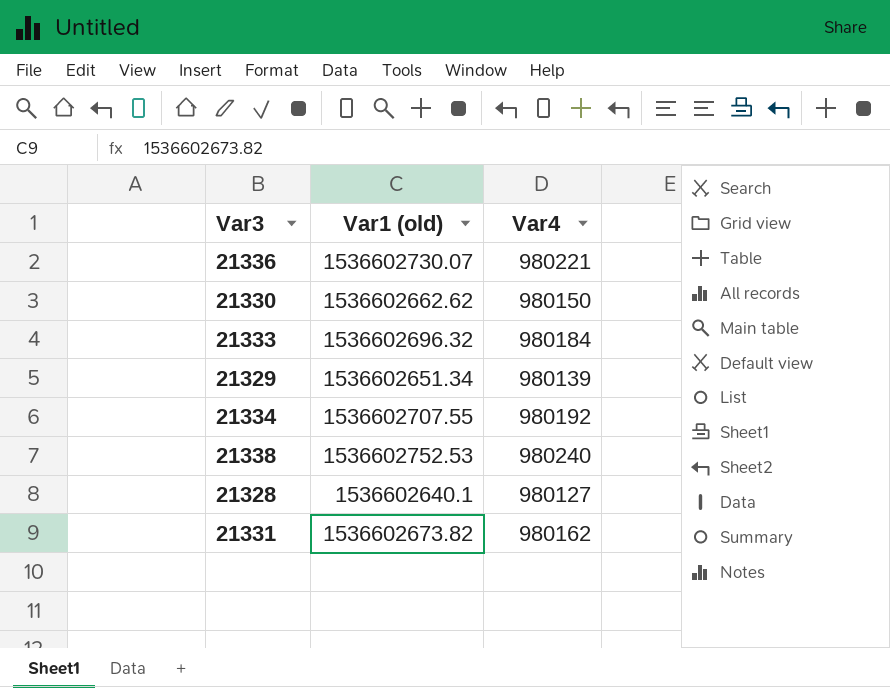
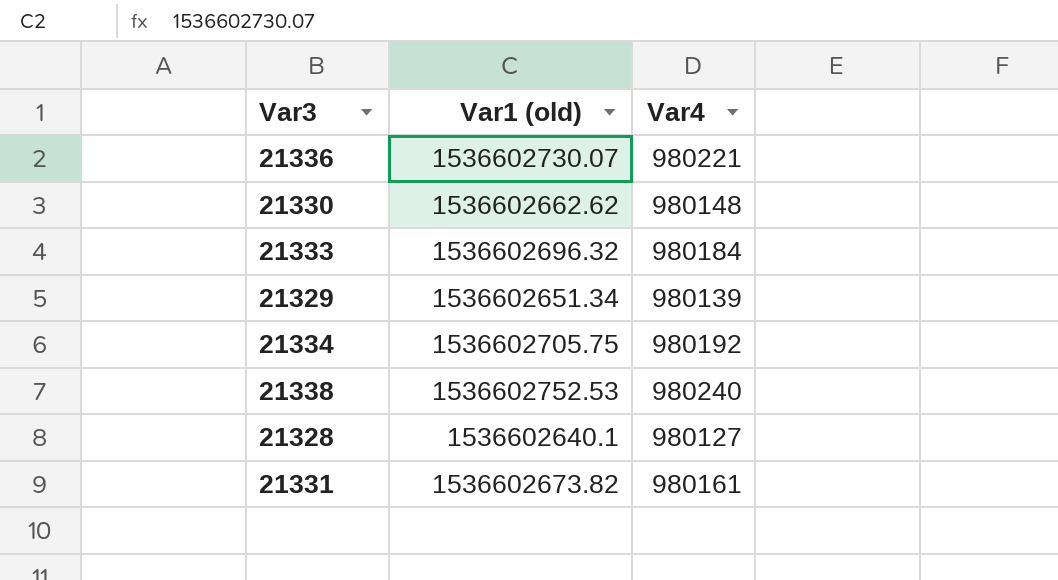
21330 | Var4: 980150 -> 980148
21334 | Var1 (old): 1536602707.55 -> 1536602705.75
21331 | Var4: 980162 -> 980161

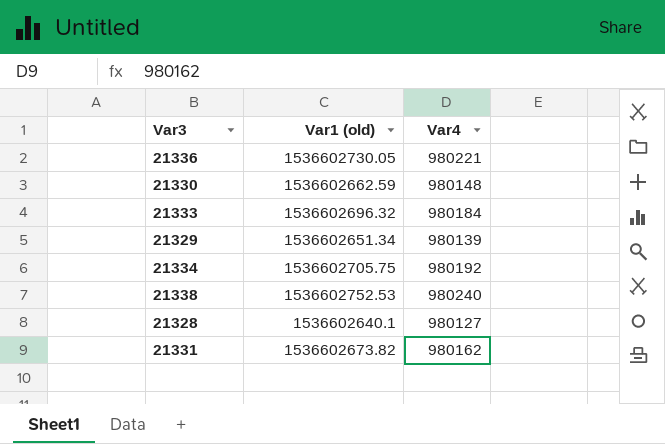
21336 | Var1 (old): 1536602730.07 -> 1536602730.05
21330 | Var1 (old): 1536602662.62 -> 1536602662.59
21331 | Var4: 980161 -> 980162

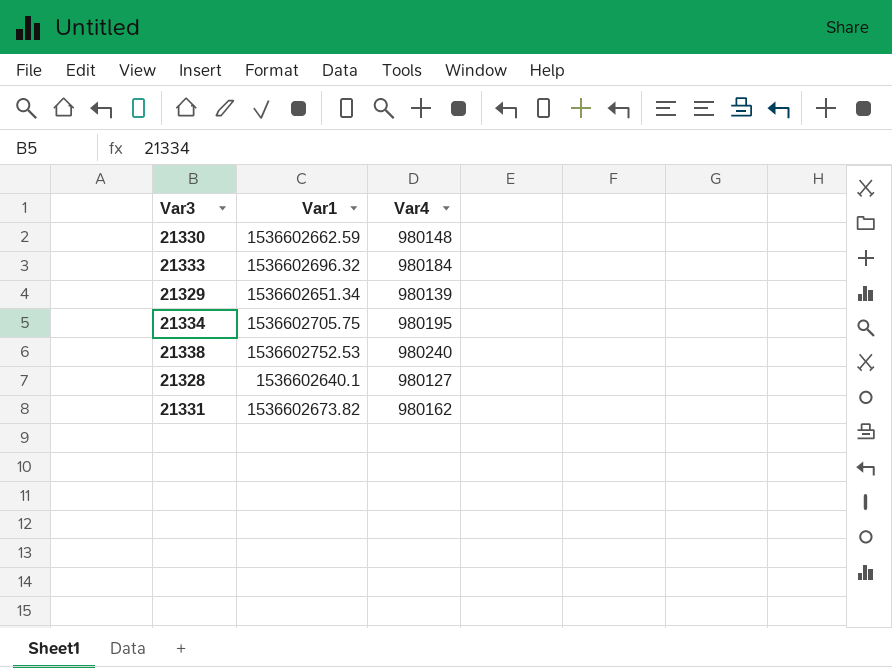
column name: Var1 (old) -> Var1
row 21336: 1536602730.05 | 980221 -> none
21334 | Var4: 980192 -> 980195

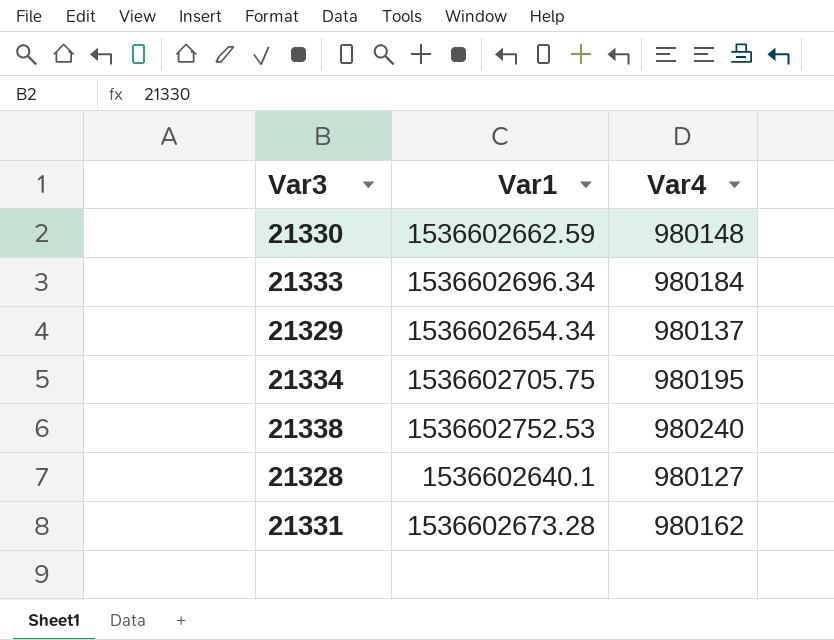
21333 | Var1: 1536602696.32 -> 1536602696.34
21329 | Var1: 1536602651.34 -> 1536602654.34
21329 | Var4: 980139 -> 980137
21331 | Var1: 1536602673.82 -> 1536602673.28

